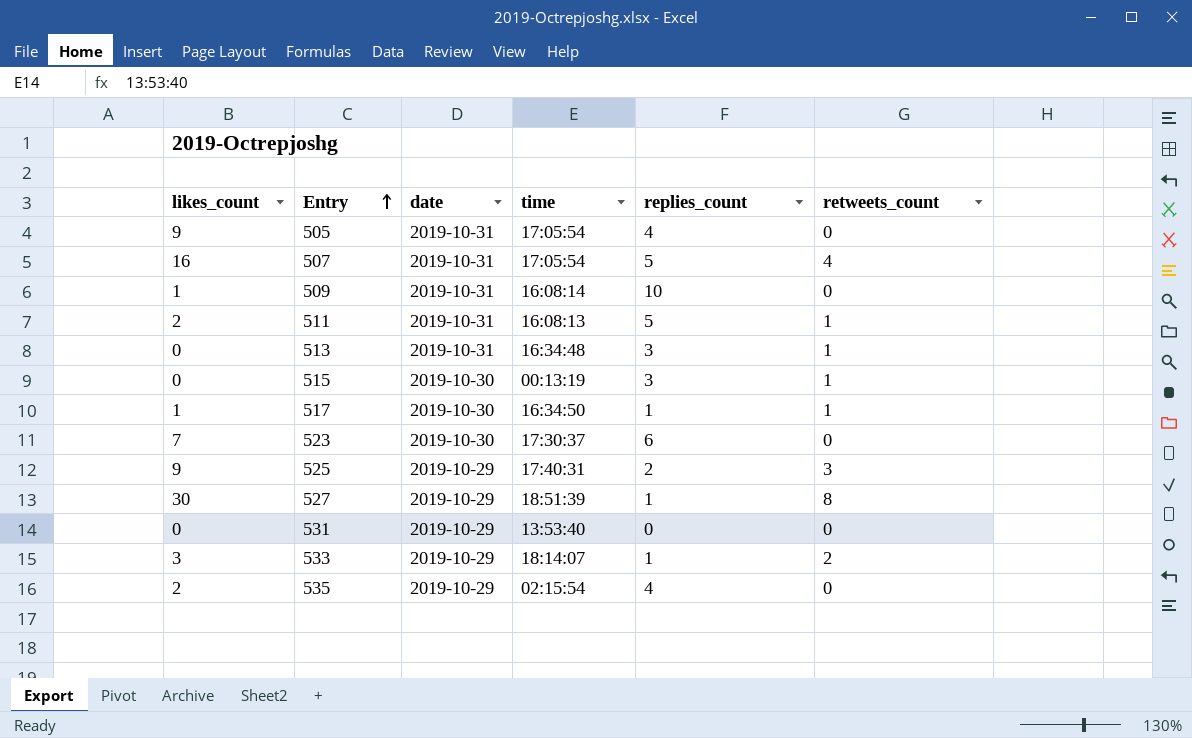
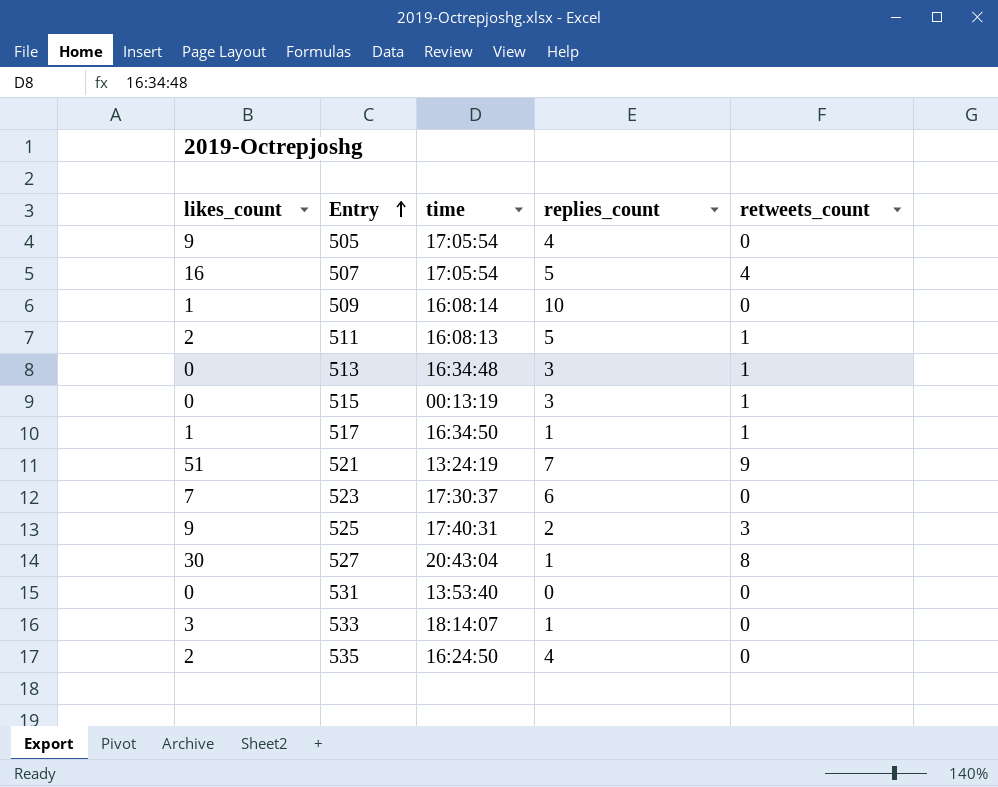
column date | position: 3 -> none
row 521: none -> 51 | 13:24:19 | 7 | 9
527 | time: 18:51:39 -> 20:43:04
533 | retweets_count: 2 -> 0
535 | time: 02:15:54 -> 16:24:50

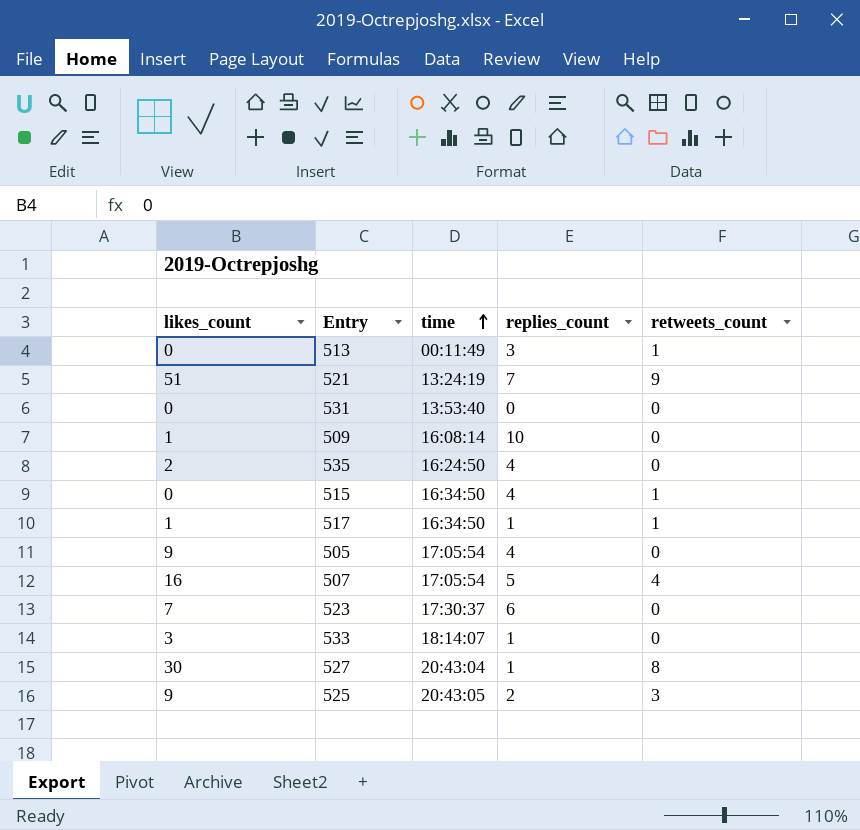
row order: Entry ascending -> time ascending
row 511: 2 | 16:08:13 | 5 | 1 -> none
513 | time: 16:34:48 -> 00:11:49
515 | time: 00:13:19 -> 16:34:50
515 | replies_count: 3 -> 4
525 | time: 17:40:31 -> 20:43:05

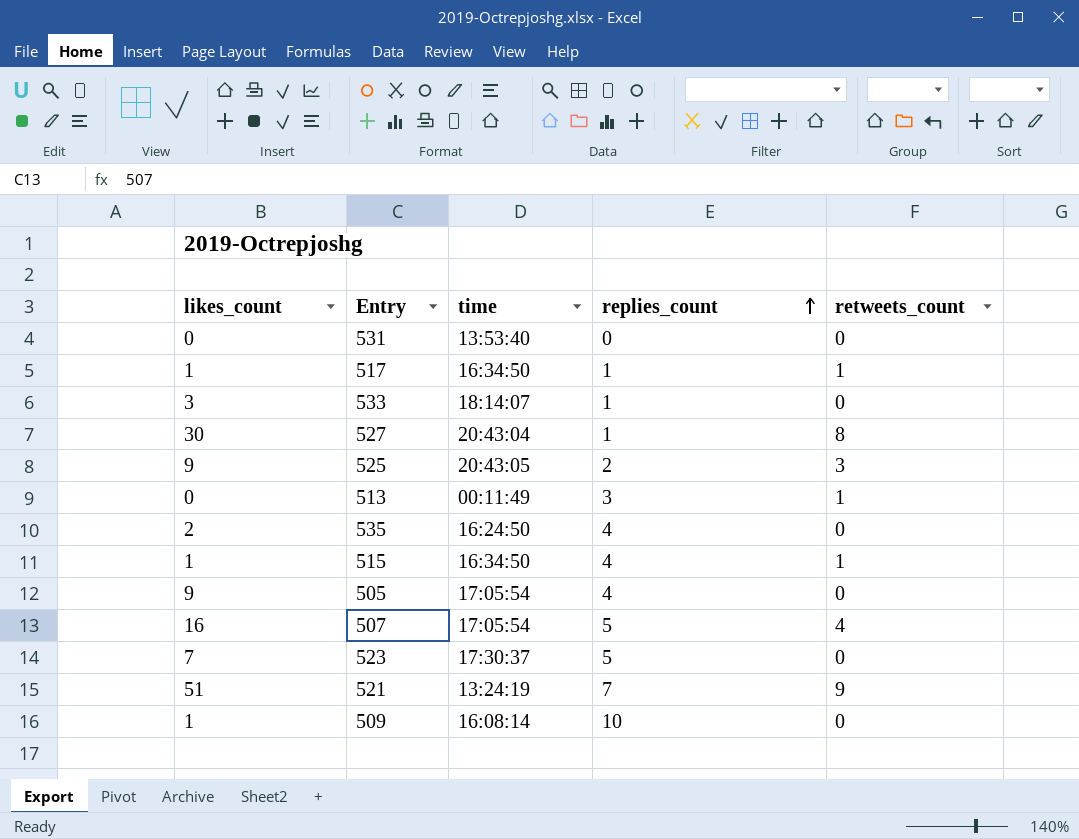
row order: time ascending -> replies_count ascending
515 | likes_count: 0 -> 1
523 | replies_count: 6 -> 5

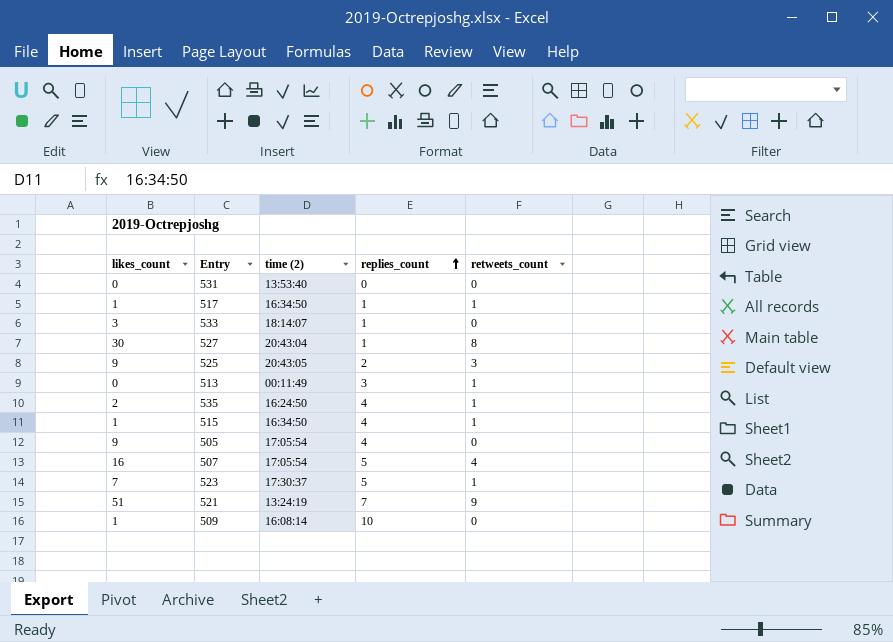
column name: time -> time (2)
535 | retweets_count: 0 -> 1
523 | retweets_count: 0 -> 1

